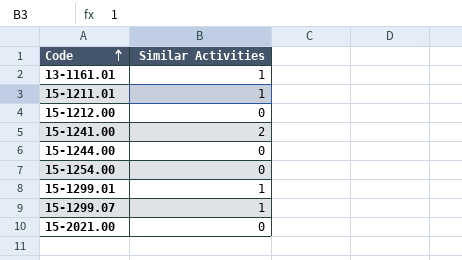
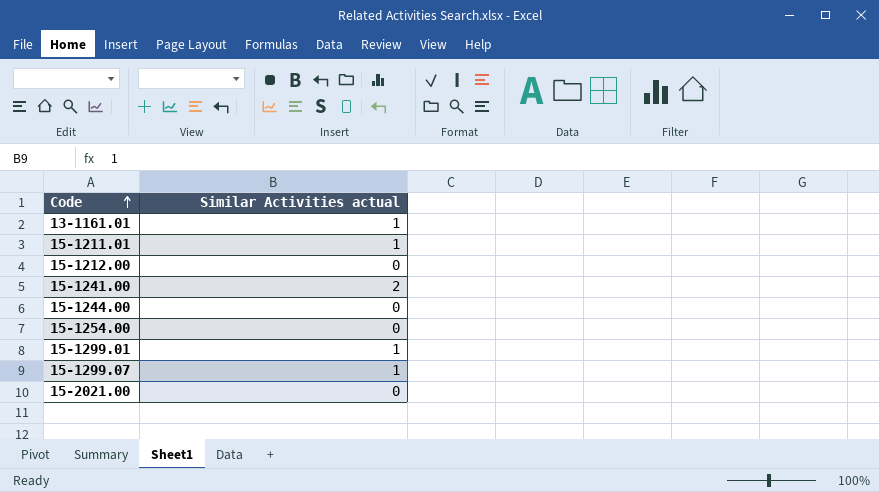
column name: Similar Activities -> Similar Activities actual

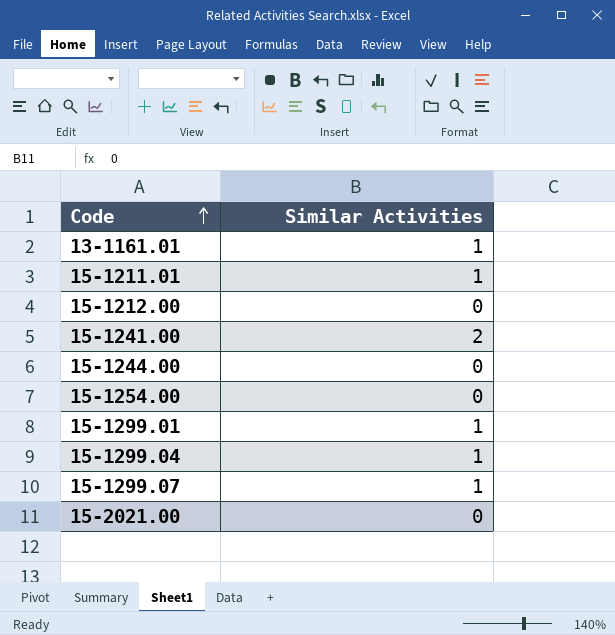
column name: Similar Activities actual -> Similar Activities
row 15-1299.04: none -> 1

